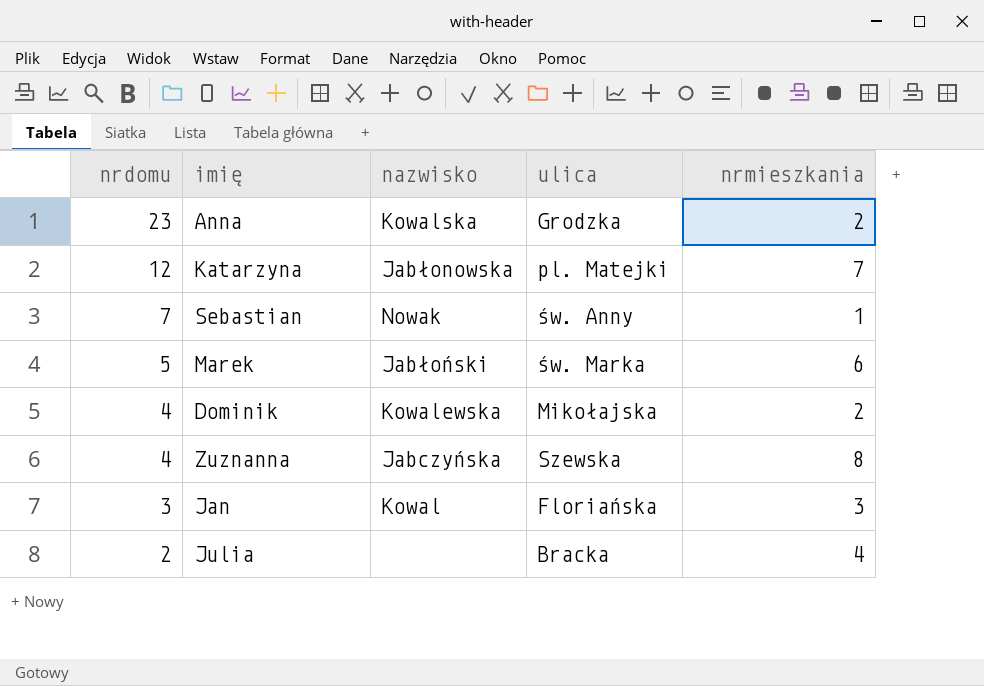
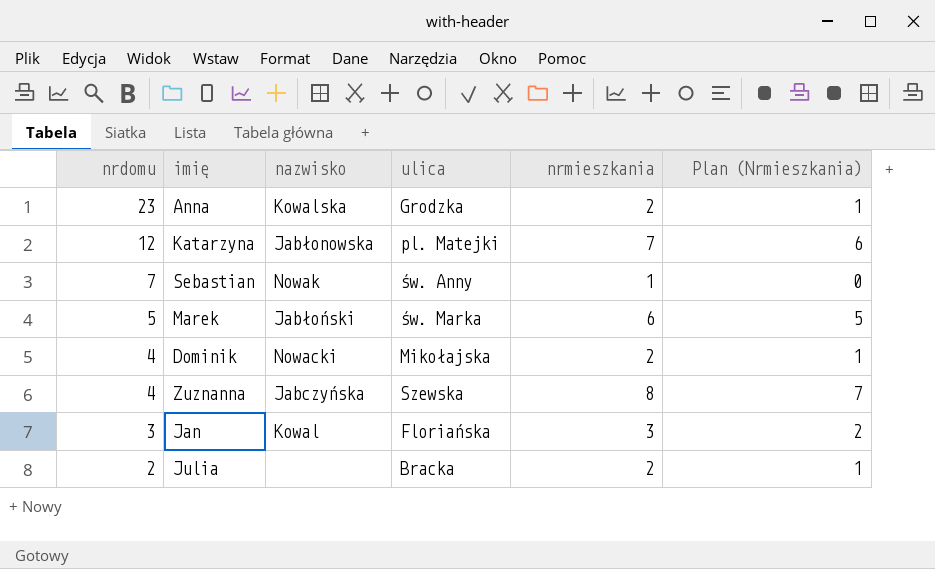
column Plan (Nrmieszkania) | formula: none -> [nrmieszkania] - 1
Dominik | nazwisko: Kowalewska -> Nowacki
Julia | nrmieszkania: 4 -> 2

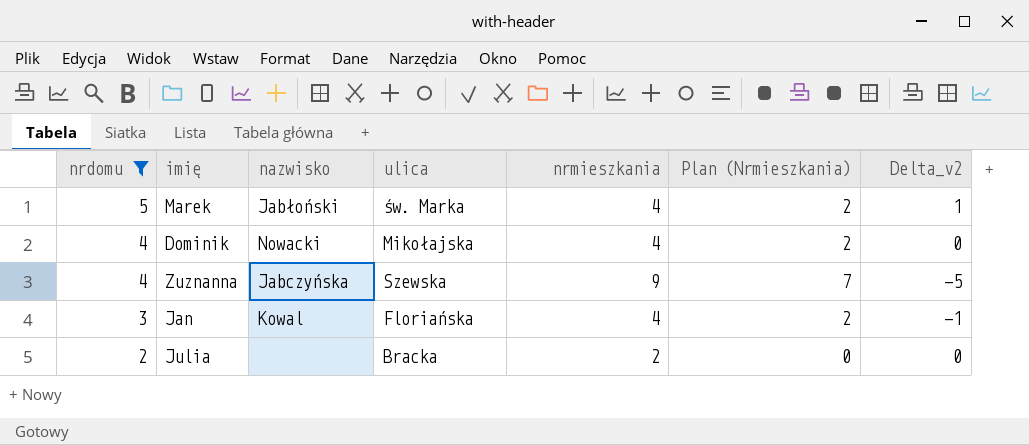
filter: none -> nrdomu <= 5
column Plan (Nrmieszkania) | formula: [nrmieszkania] - 1 -> [nrmieszkania] - 2
column Delta_v2 | formula: none -> [nrdomu] - [nrmieszkania]
Marek | nrmieszkania: 6 -> 4
Dominik | nrmieszkania: 2 -> 4
Zuznanna | nrmieszkania: 8 -> 9
Jan | nrmieszkania: 3 -> 4

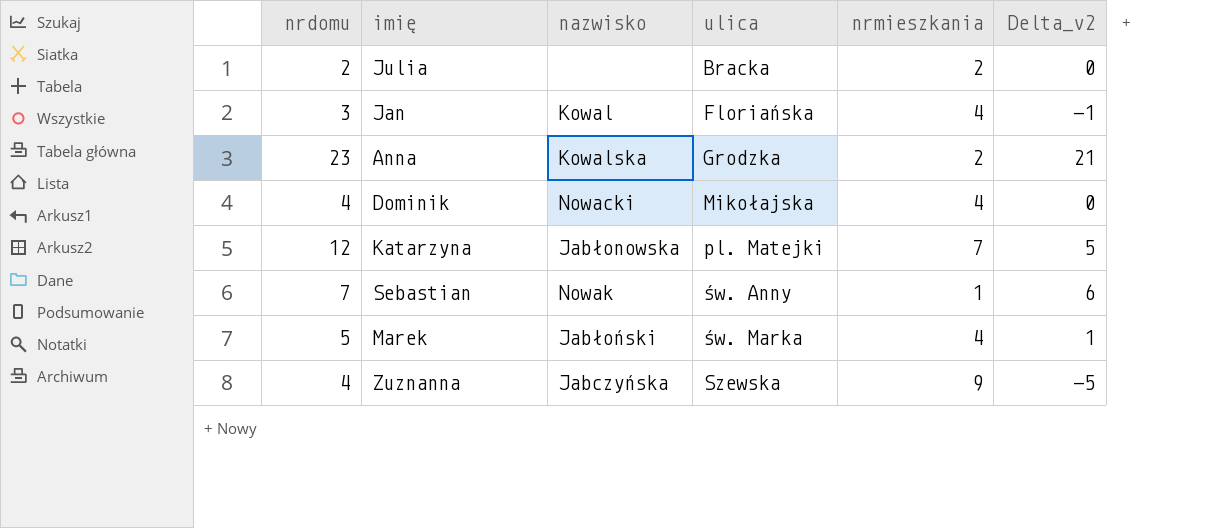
filter: nrdomu <= 5 -> none
row order: nrdomu descending -> ulica ascending
column Plan (Nrmieszkania) | formula: [nrmieszkania] - 2 -> none

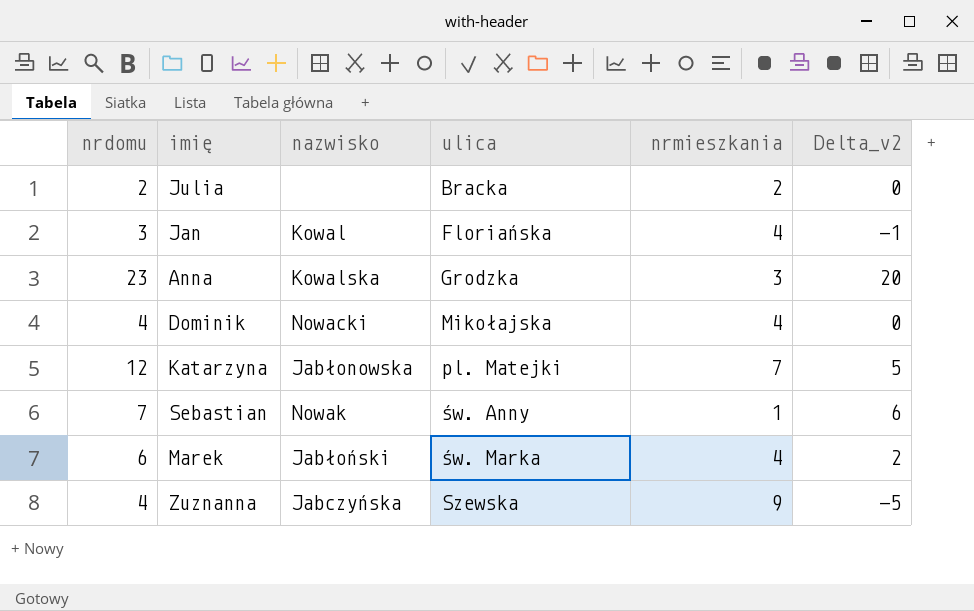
Anna | nrmieszkania: 2 -> 3
Anna | Delta_v2: 21 -> 20
Marek | nrdomu: 5 -> 6
Marek | Delta_v2: 1 -> 2

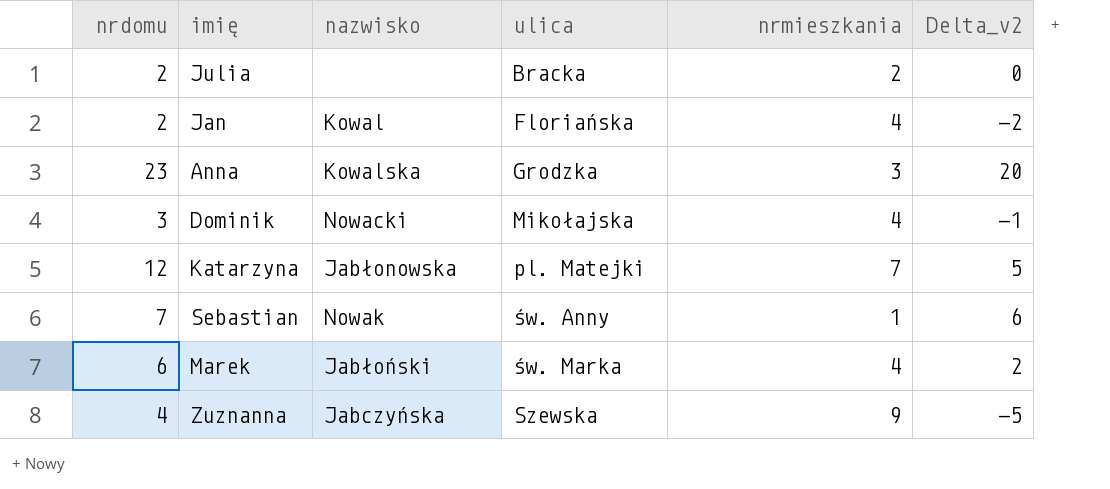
Jan | nrdomu: 3 -> 2
Jan | Delta_v2: -1 -> -2
Dominik | nrdomu: 4 -> 3
Dominik | Delta_v2: 0 -> -1

